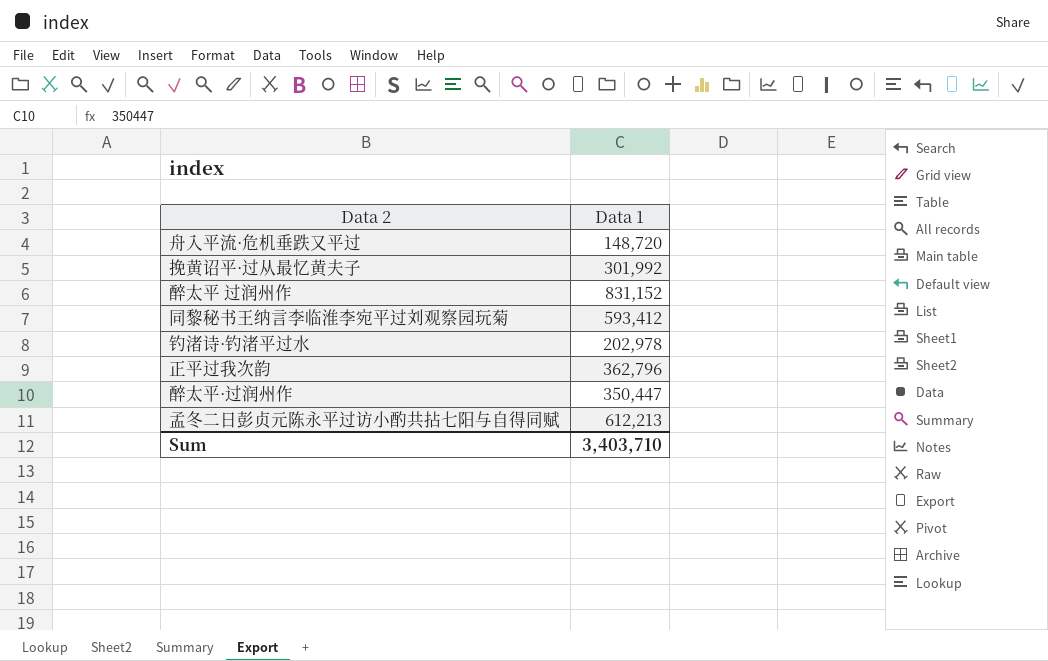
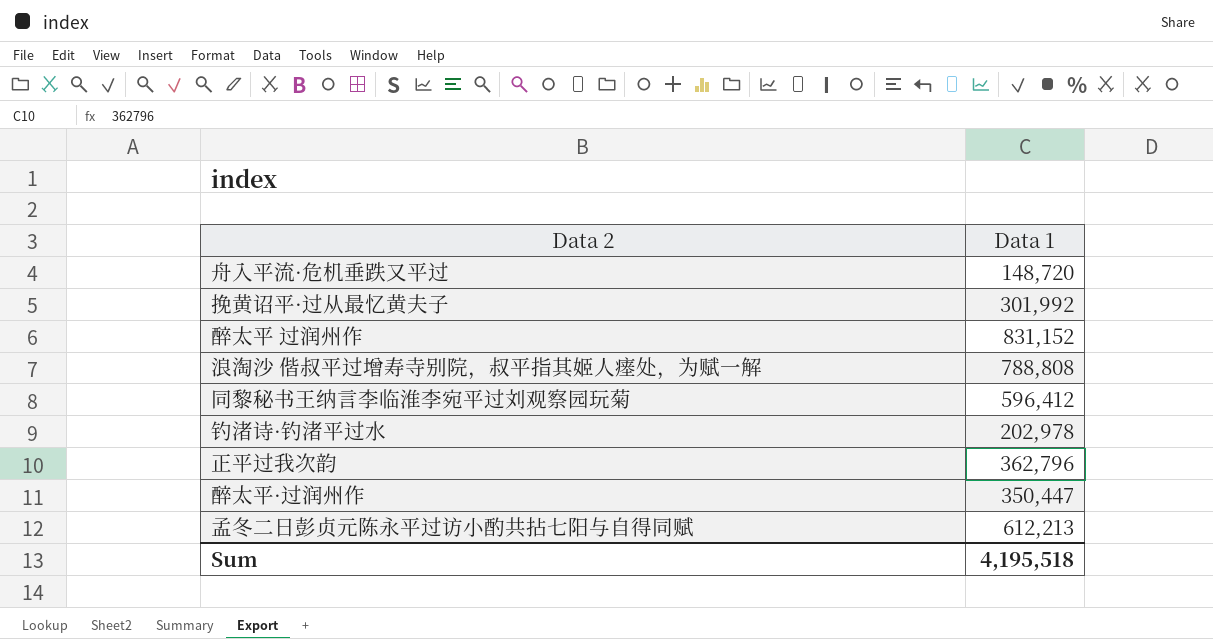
row 浪淘沙 偕叔平过增寿寺别院，叔平指其姬人瘗处，为赋一解: none -> 788,808
同黎秘书王纳言李临淮李宛平过刘观察园玩菊 | Data 1: 593,412 -> 596,412
Sum | Data 1: 3,403,710 -> 4,195,518

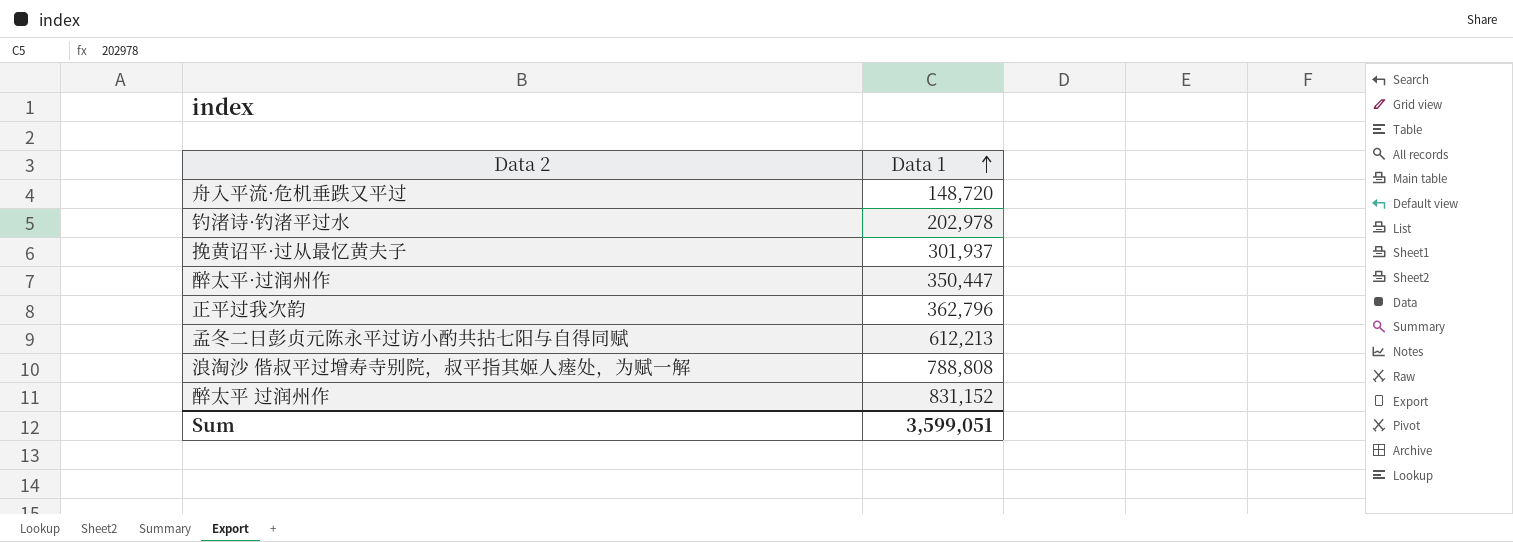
row order: none -> Data 1 ascending
row 同黎秘书王纳言李临淮李宛平过刘观察园玩菊: 596,412 -> none
挽黄诏平·过从最忆黄夫子 | Data 1: 301,992 -> 301,937
Sum | Data 1: 4,195,518 -> 3,599,051

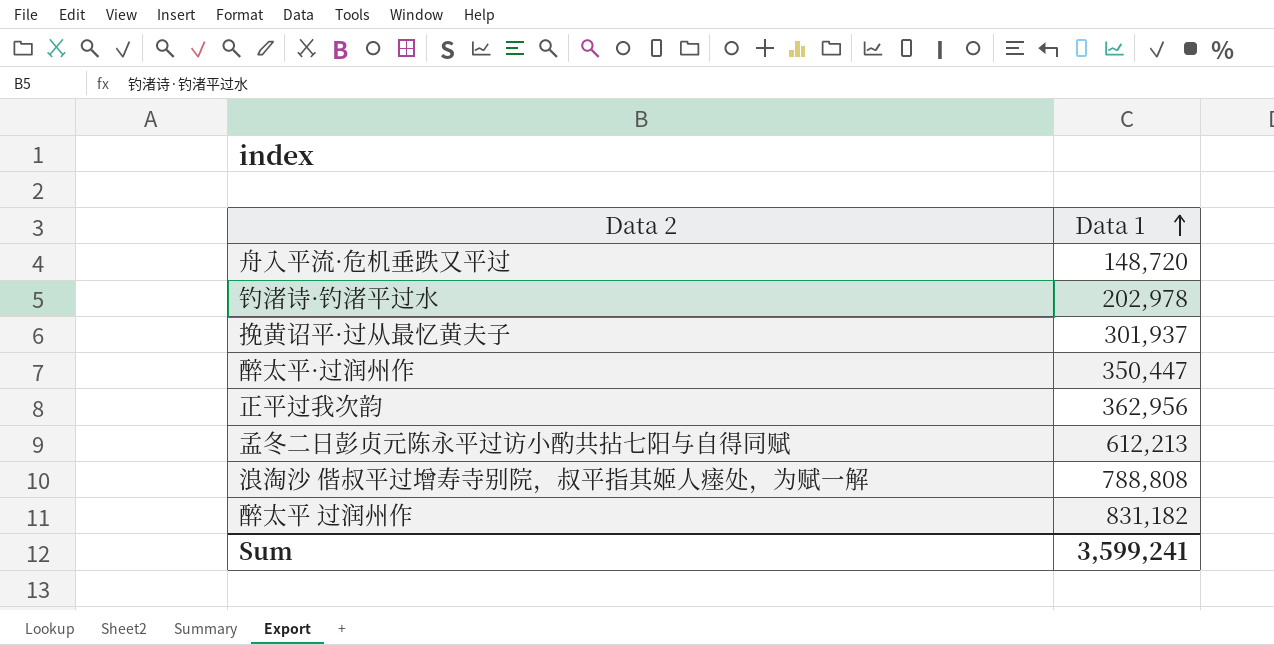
正平过我次韵 | Data 1: 362,796 -> 362,956
醉太平 过润州作 | Data 1: 831,152 -> 831,182
Sum | Data 1: 3,599,051 -> 3,599,241

